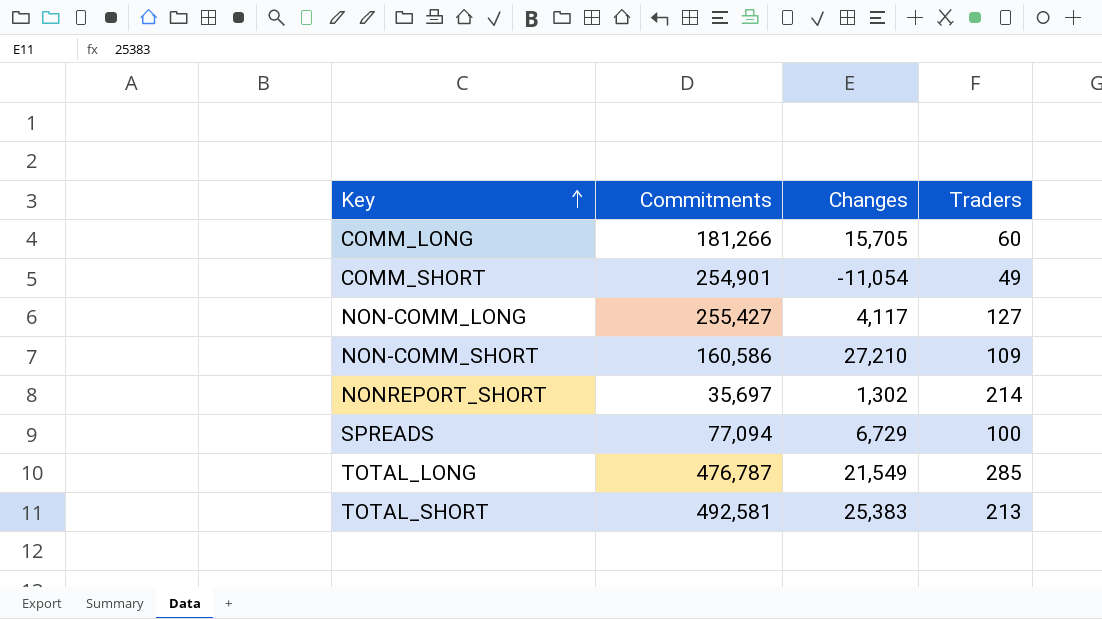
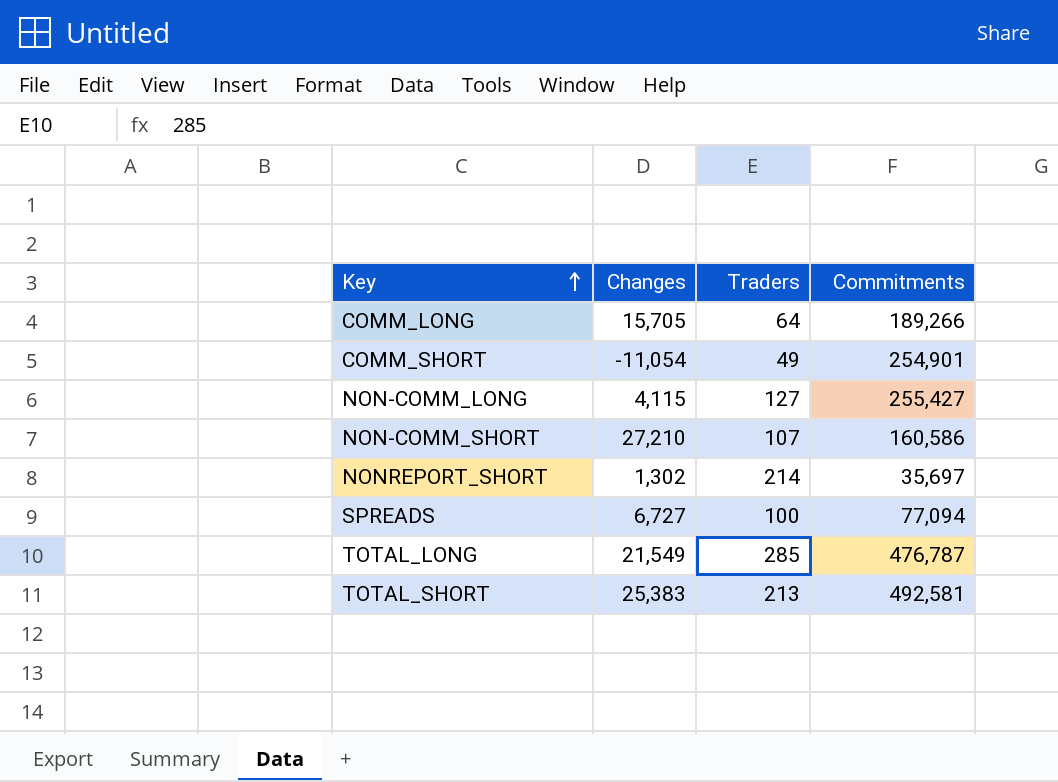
column Commitments | position: 2 -> 4
COMM_LONG | Traders: 60 -> 64
COMM_LONG | Commitments: 181,266 -> 189,266
NON-COMM_LONG | Changes: 4,117 -> 4,115
NON-COMM_SHORT | Traders: 109 -> 107
SPREADS | Changes: 6,729 -> 6,727

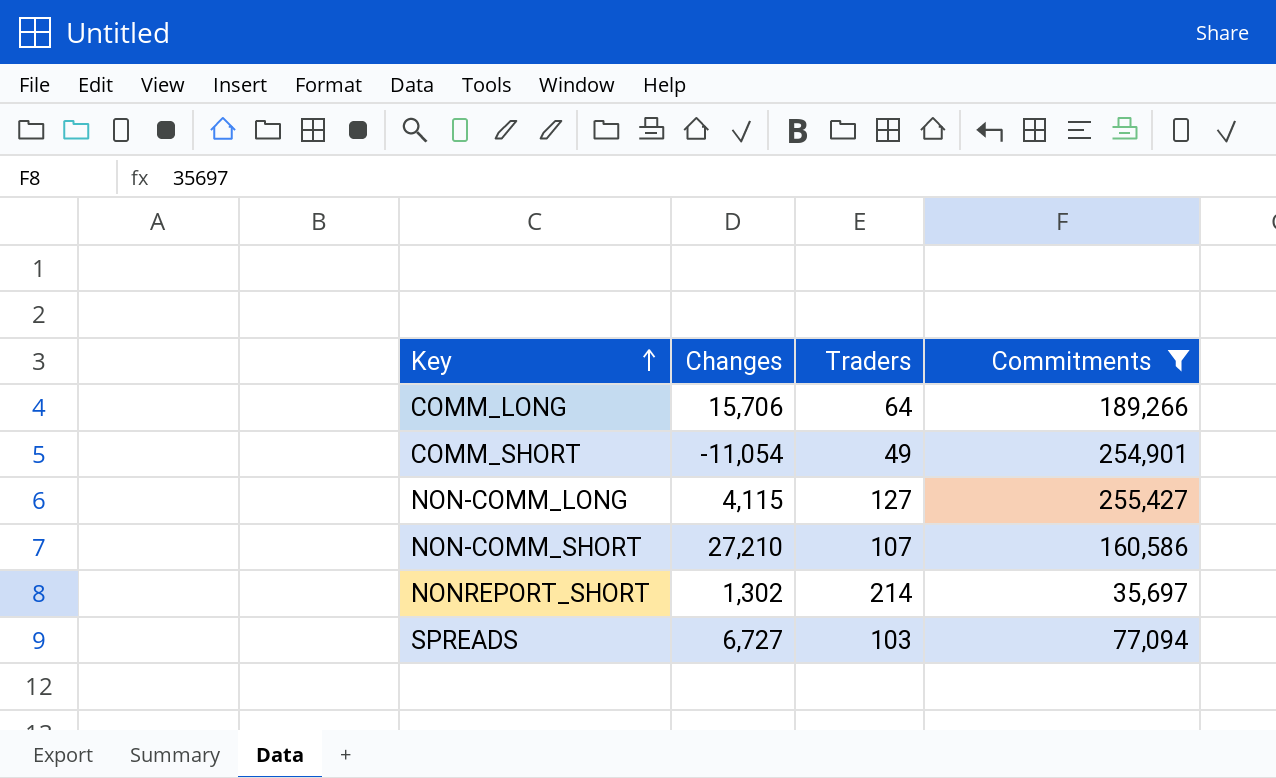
filter: none -> Commitments <= 255,427
COMM_LONG | Changes: 15,705 -> 15,706
SPREADS | Traders: 100 -> 103

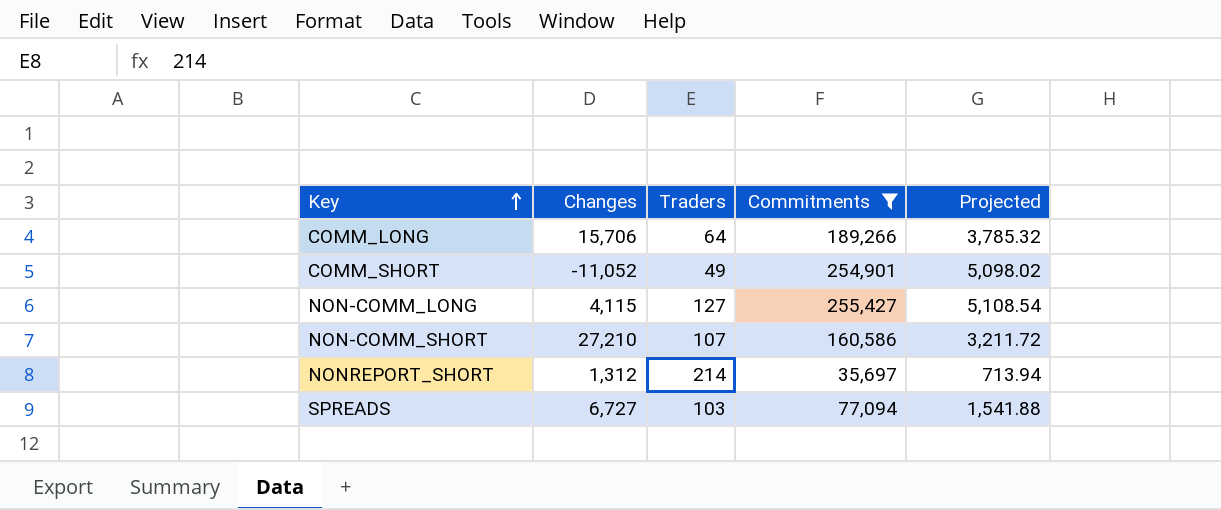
column Projected | formula: none -> [Commitments] * 0.02
COMM_SHORT | Changes: -11,054 -> -11,052
NONREPORT_SHORT | Changes: 1,302 -> 1,312

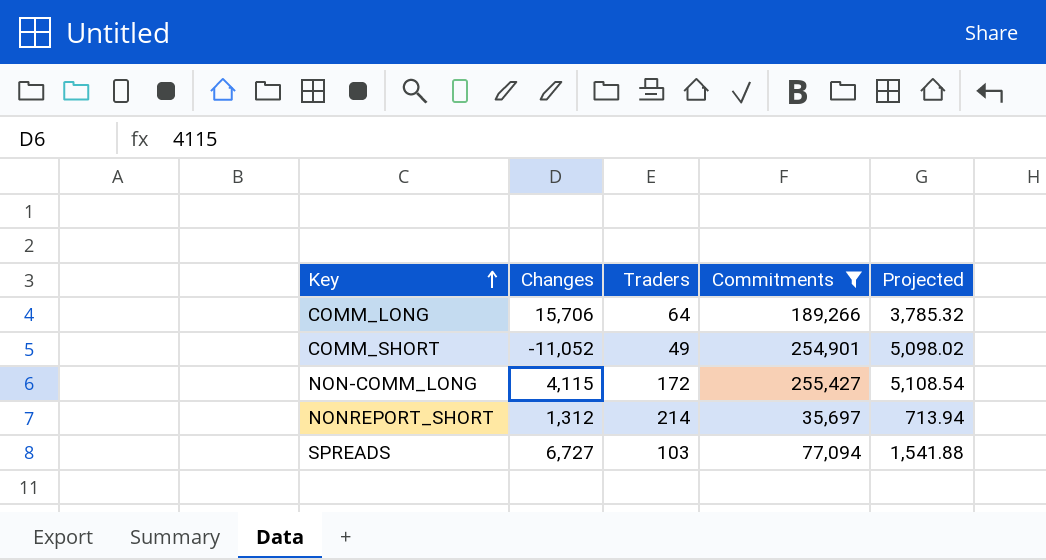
row NON-COMM_SHORT: 27,210 | 107 | 160,586 | 3,211.72 -> none
NON-COMM_LONG | Traders: 127 -> 172

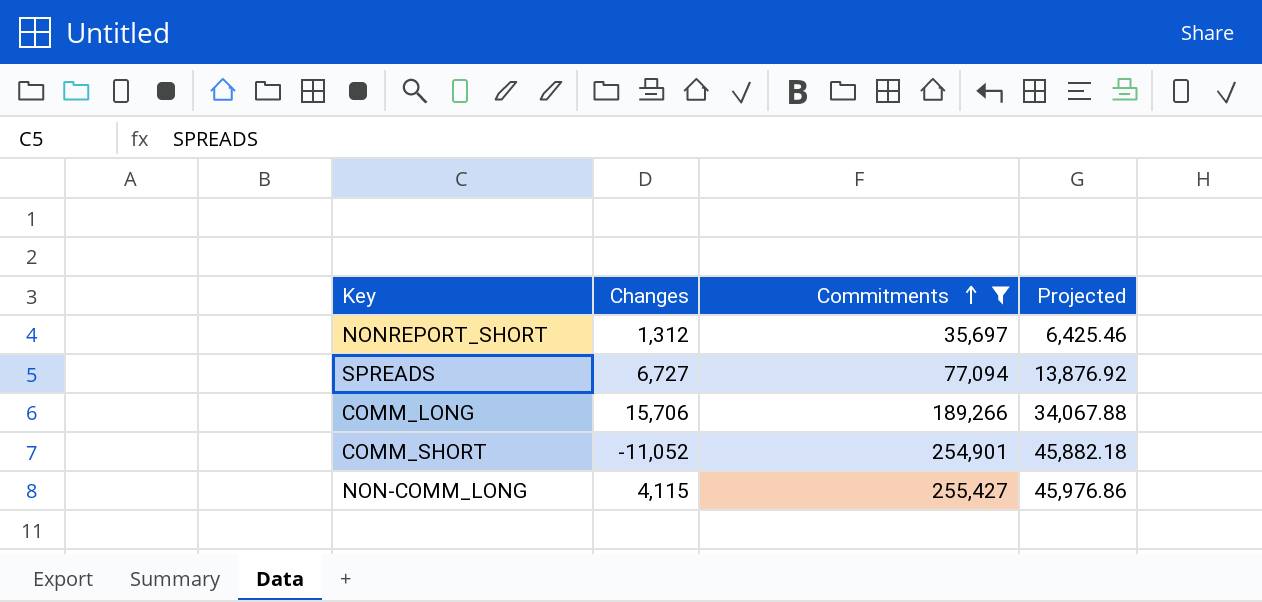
row order: Key ascending -> Commitments ascending
column Traders | position: 3 -> none
column Projected | formula: [Commitments] * 0.02 -> [Commitments] * 0.18

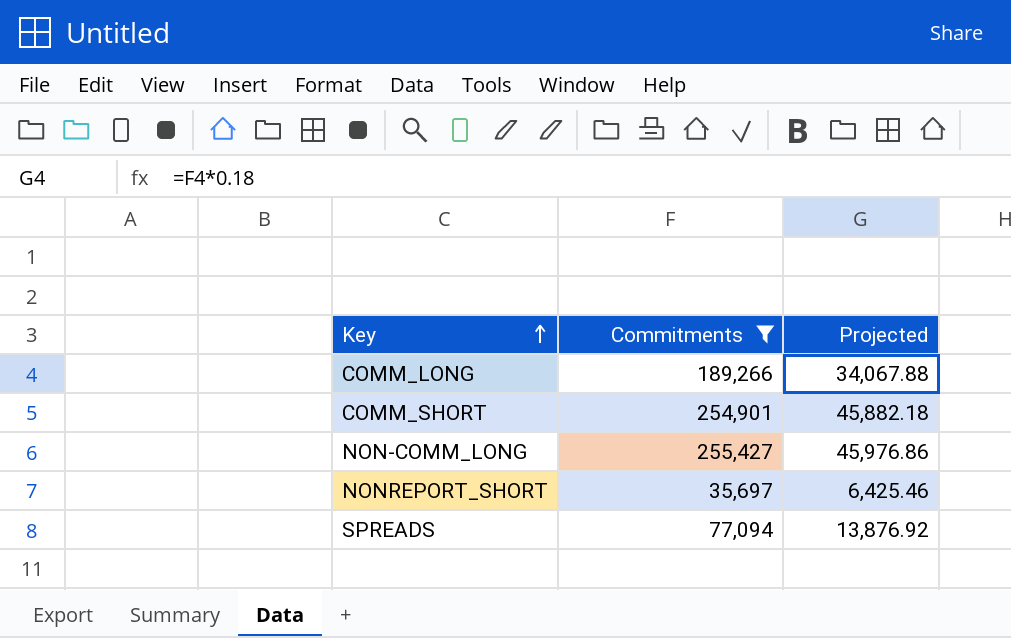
row order: Commitments ascending -> Key ascending
column Changes | position: 2 -> none

